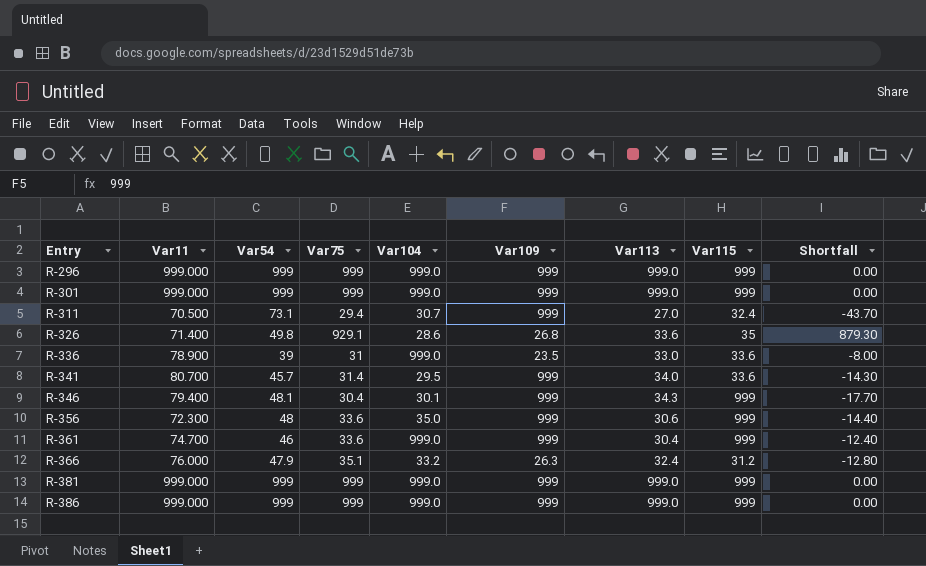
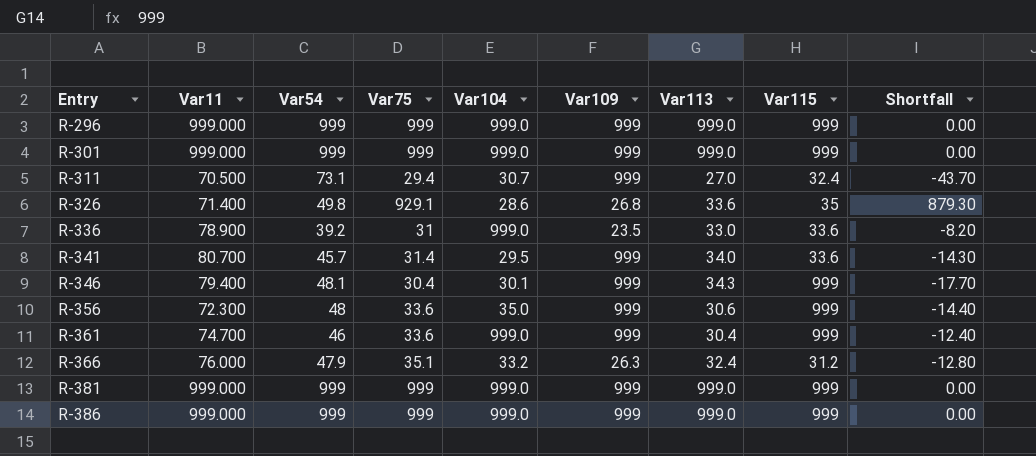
R-336 | Var54: 39 -> 39.2
R-336 | Shortfall: -8.00 -> -8.20

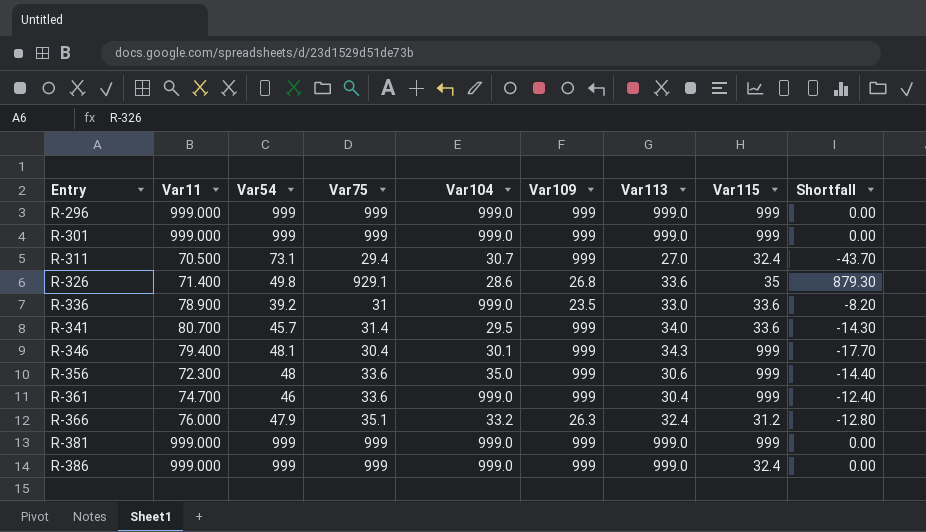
R-386 | Var115: 999 -> 32.4

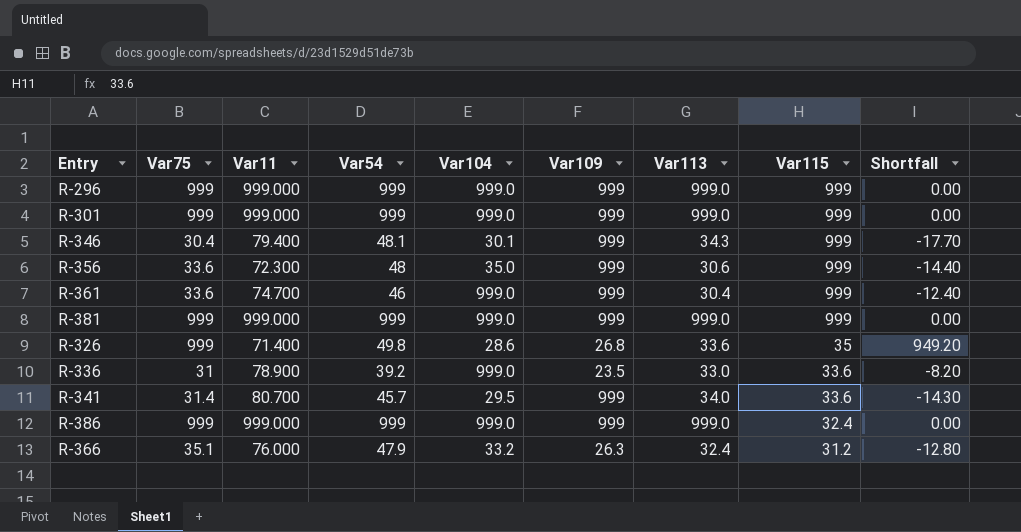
row order: Entry ascending -> Var115 descending
column Var75 | position: 4 -> 2
row R-311: 70.500 | 73.1 | 29.4 | 30.7 | 999 | 27.0 | 32.4 | -43.70 -> none
R-326 | Var75: 929.1 -> 999
R-326 | Shortfall: 879.30 -> 949.20

